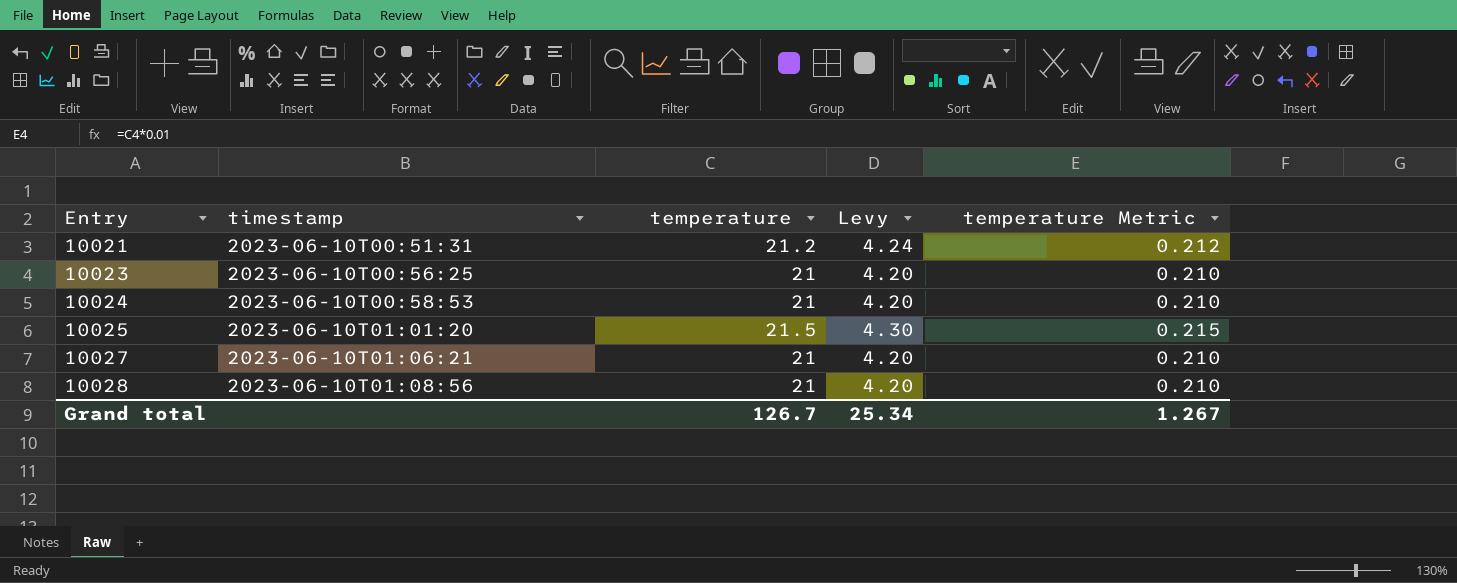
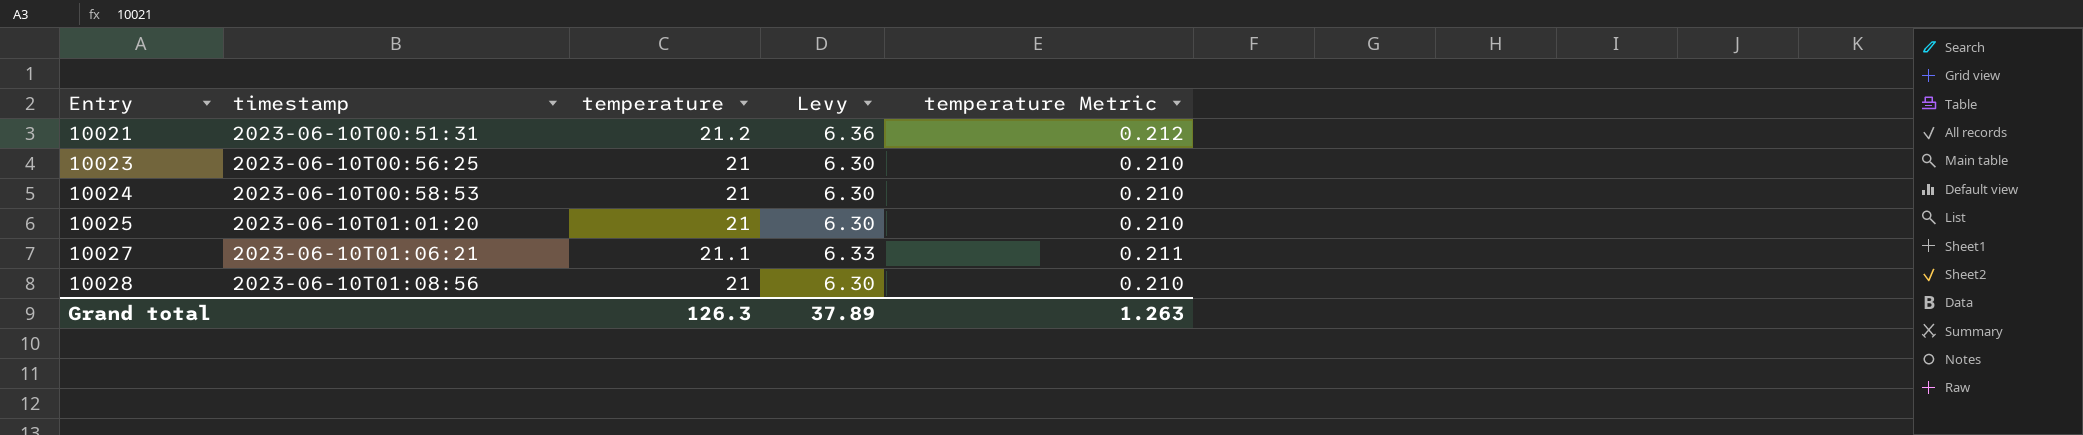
column Levy | formula: [temperature] * 0.2 -> [temperature] * 0.3
10025 | temperature: 21.5 -> 21
10025 | temperature Metric: 0.215 -> 0.210
10027 | temperature: 21 -> 21.1
10027 | temperature Metric: 0.210 -> 0.211
Grand total | temperature: 126.7 -> 126.3
Grand total | Levy: 25.34 -> 37.89
Grand total | temperature Metric: 1.267 -> 1.263

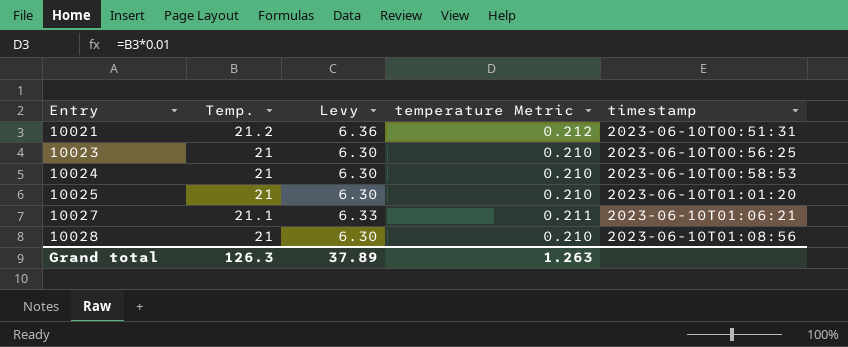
column name: temperature -> Temp.
column timestamp | position: 2 -> 5

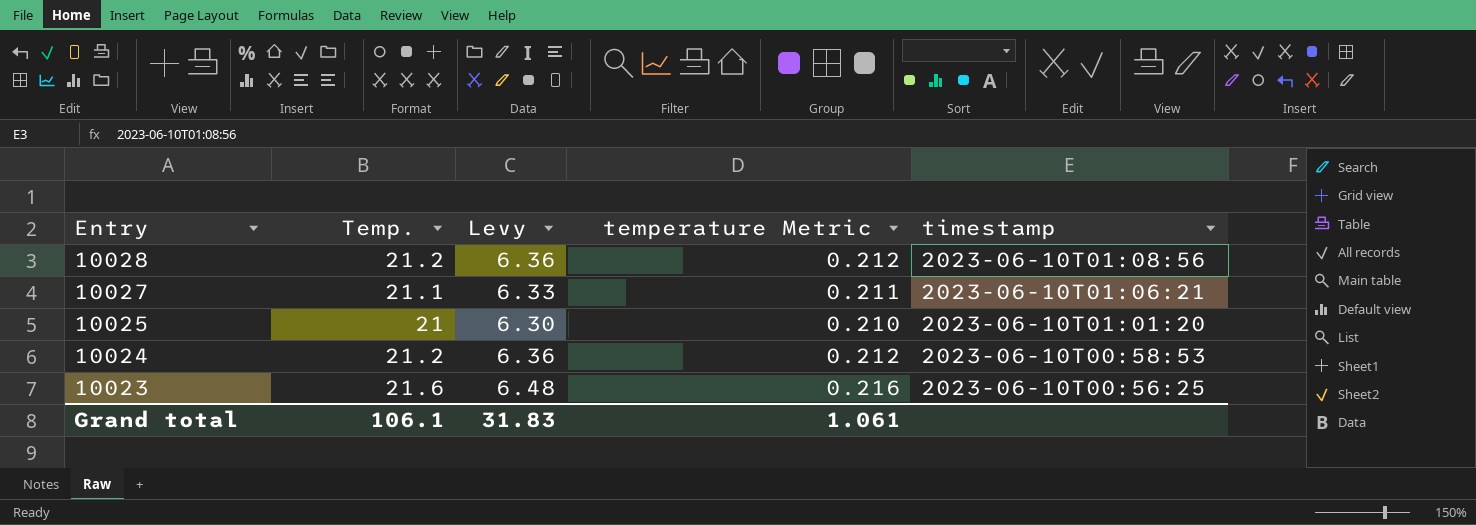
row order: Entry ascending -> Entry descending
row 10021: 21.2 | 6.36 | 0.212 | 2023-06-10T00:51:31 -> none
10028 | Temp.: 21 -> 21.2
10028 | Levy: 6.30 -> 6.36
10028 | temperature Metric: 0.210 -> 0.212
10024 | Temp.: 21 -> 21.2
10024 | Levy: 6.30 -> 6.36
10024 | temperature Metric: 0.210 -> 0.212
10023 | Temp.: 21 -> 21.6
10023 | Levy: 6.30 -> 6.48
10023 | temperature Metric: 0.210 -> 0.216
Grand total | Temp.: 126.3 -> 106.1
Grand total | Levy: 37.89 -> 31.83
Grand total | temperature Metric: 1.263 -> 1.061

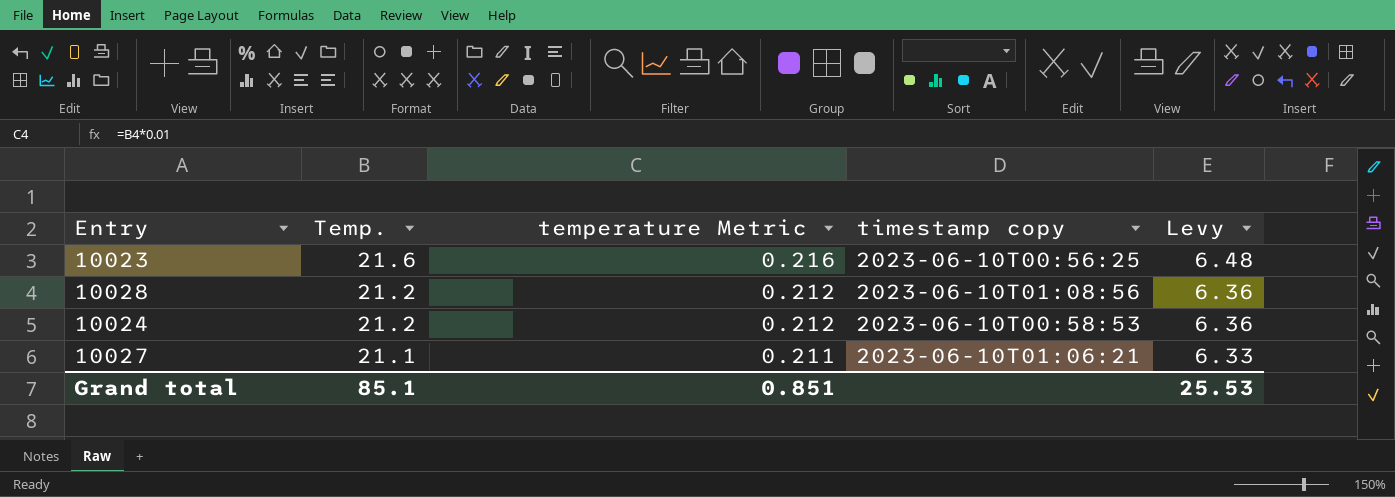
row order: Entry descending -> Temp. descending
column name: timestamp -> timestamp copy
column Levy | position: 3 -> 5
row 10025: 21 | 6.30 | 0.210 | 2023-06-10T01:01:20 -> none
Grand total | Temp.: 106.1 -> 85.1
Grand total | temperature Metric: 1.061 -> 0.851
Grand total | Levy: 31.83 -> 25.53

